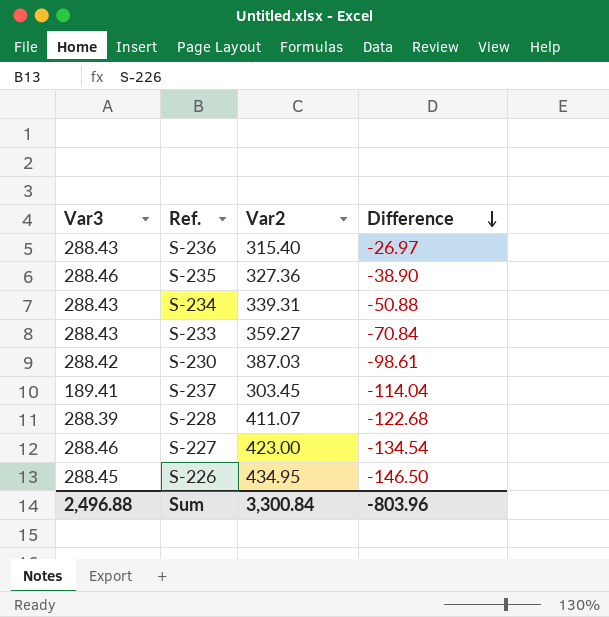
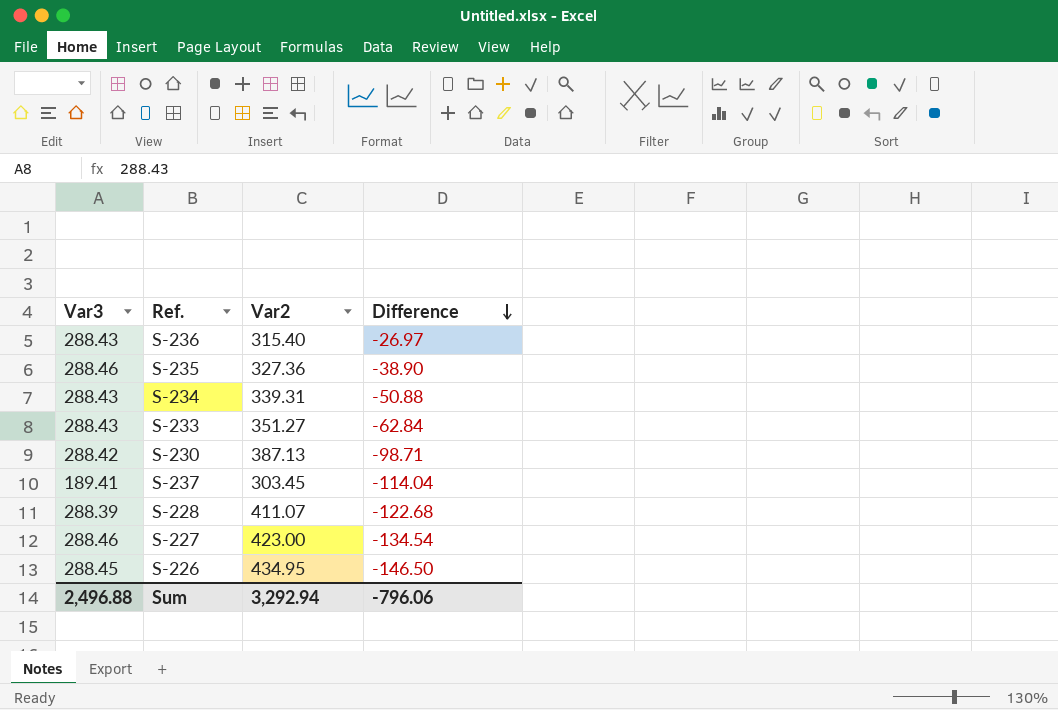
S-233 | Var2: 359.27 -> 351.27
S-233 | Difference: -70.84 -> -62.84
S-230 | Var2: 387.03 -> 387.13
S-230 | Difference: -98.61 -> -98.71
Sum | Var2: 3,300.84 -> 3,292.94
Sum | Difference: -803.96 -> -796.06

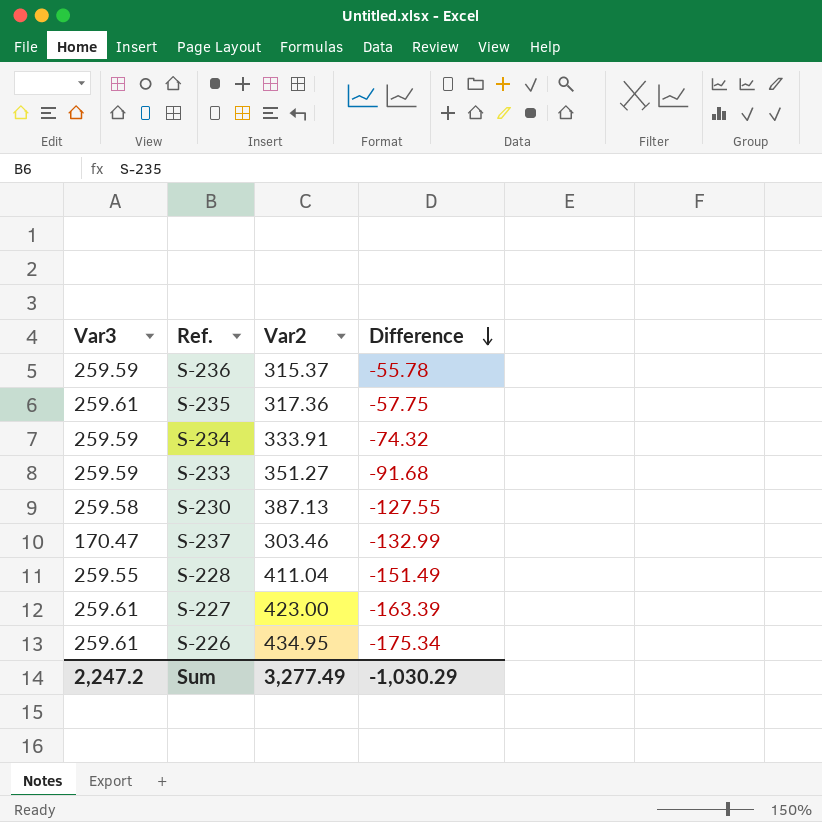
S-236 | Var3: 288.43 -> 259.59
S-236 | Var2: 315.40 -> 315.37
S-236 | Difference: -26.97 -> -55.78
S-235 | Var3: 288.46 -> 259.61
S-235 | Var2: 327.36 -> 317.36
S-235 | Difference: -38.90 -> -57.75
S-234 | Var3: 288.43 -> 259.59
S-234 | Var2: 339.31 -> 333.91
S-234 | Difference: -50.88 -> -74.32
S-233 | Var3: 288.43 -> 259.59
S-233 | Difference: -62.84 -> -91.68
S-230 | Var3: 288.42 -> 259.58
S-230 | Difference: -98.71 -> -127.55
S-237 | Var3: 189.41 -> 170.47
S-237 | Var2: 303.45 -> 303.46
S-237 | Difference: -114.04 -> -132.99
S-228 | Var3: 288.39 -> 259.55
S-228 | Var2: 411.07 -> 411.04
S-228 | Difference: -122.68 -> -151.49
S-227 | Var3: 288.46 -> 259.61
S-227 | Difference: -134.54 -> -163.39
S-226 | Var3: 288.45 -> 259.61
S-226 | Difference: -146.50 -> -175.34
Sum | Var3: 2,496.88 -> 2,247.2
Sum | Var2: 3,292.94 -> 3,277.49
Sum | Difference: -796.06 -> -1,030.29

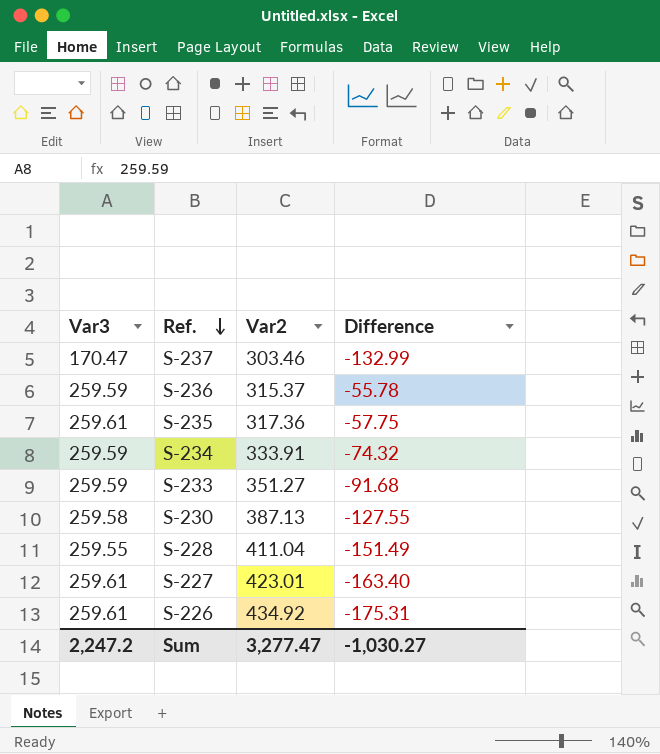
row order: Difference descending -> Ref. descending
S-227 | Var2: 423.00 -> 423.01
S-227 | Difference: -163.39 -> -163.40
S-226 | Var2: 434.95 -> 434.92
S-226 | Difference: -175.34 -> -175.31
Sum | Var2: 3,277.49 -> 3,277.47
Sum | Difference: -1,030.29 -> -1,030.27

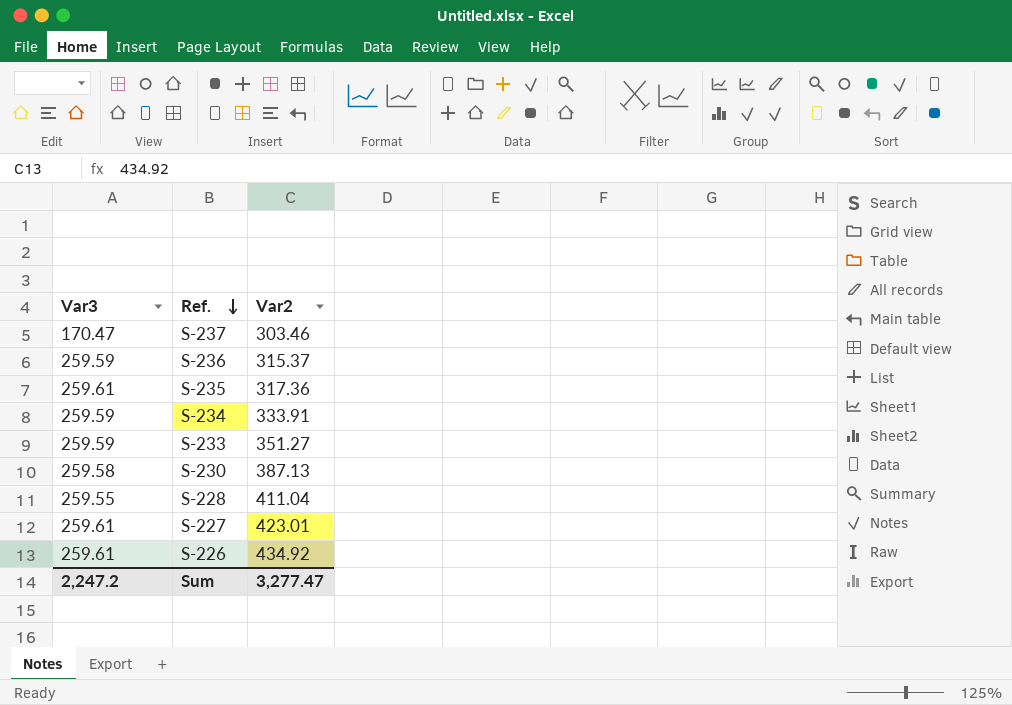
column Difference | formula: [Var3] - [Var2] -> none

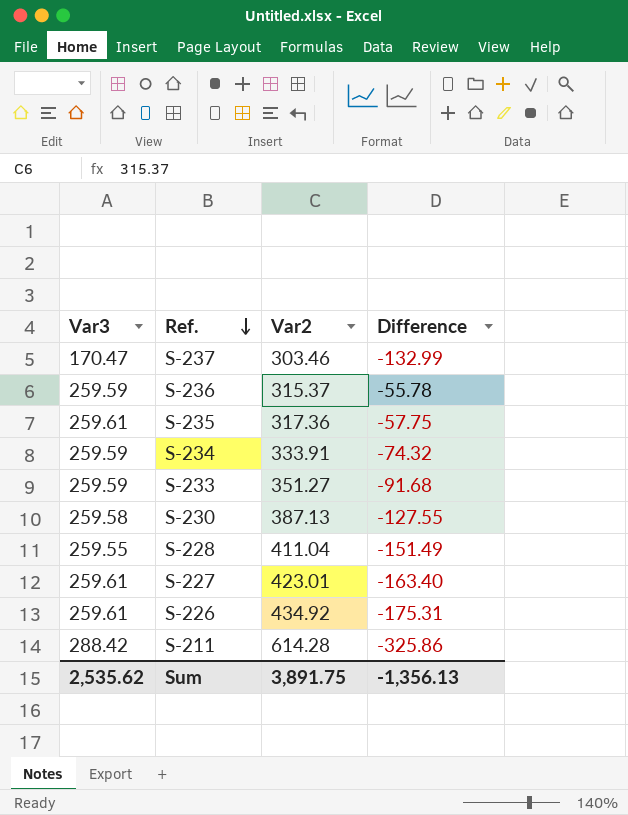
column Difference | formula: none -> [Var3] - [Var2]
row S-211: none -> 288.42 | 614.28 | -325.86
Sum | Var3: 2,247.2 -> 2,535.62
Sum | Var2: 3,277.47 -> 3,891.75

